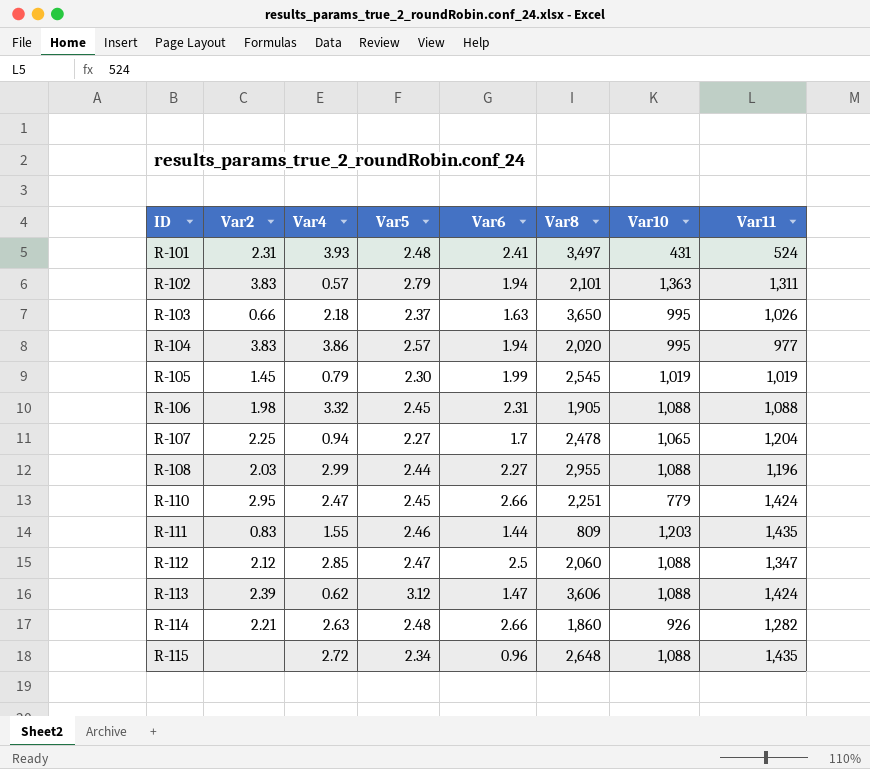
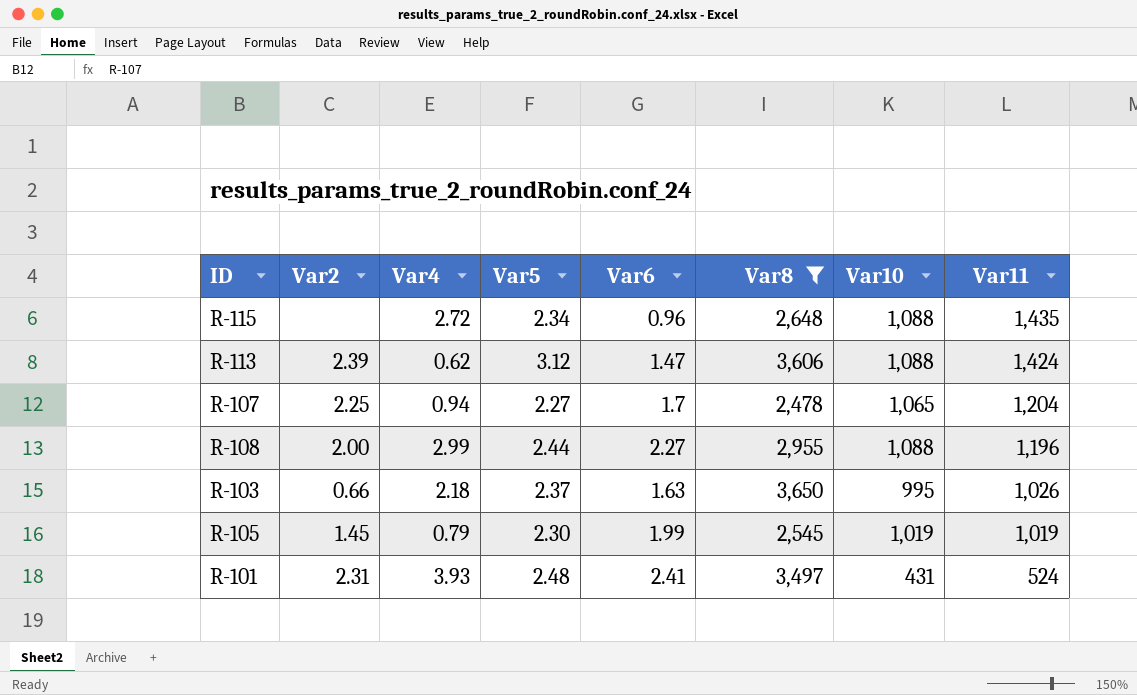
filter: none -> Var8 >= 2,478
row order: ID ascending -> Var11 descending
R-108 | Var2: 2.03 -> 2.00

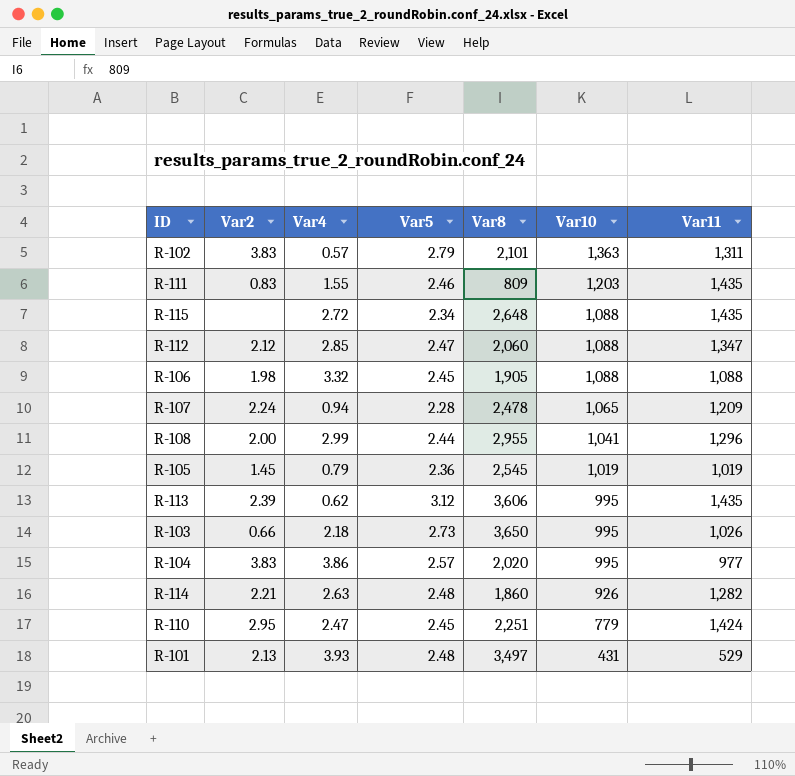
filter: Var8 >= 2,478 -> none
row order: Var11 descending -> Var10 descending
column Var6 | position: 5 -> none
R-107 | Var2: 2.25 -> 2.24
R-107 | Var5: 2.27 -> 2.28
R-107 | Var11: 1,204 -> 1,209
R-108 | Var10: 1,088 -> 1,041
R-108 | Var11: 1,196 -> 1,296
R-105 | Var5: 2.30 -> 2.36
R-113 | Var10: 1,088 -> 995
R-113 | Var11: 1,424 -> 1,435
R-103 | Var5: 2.37 -> 2.73
R-101 | Var2: 2.31 -> 2.13
R-101 | Var11: 524 -> 529

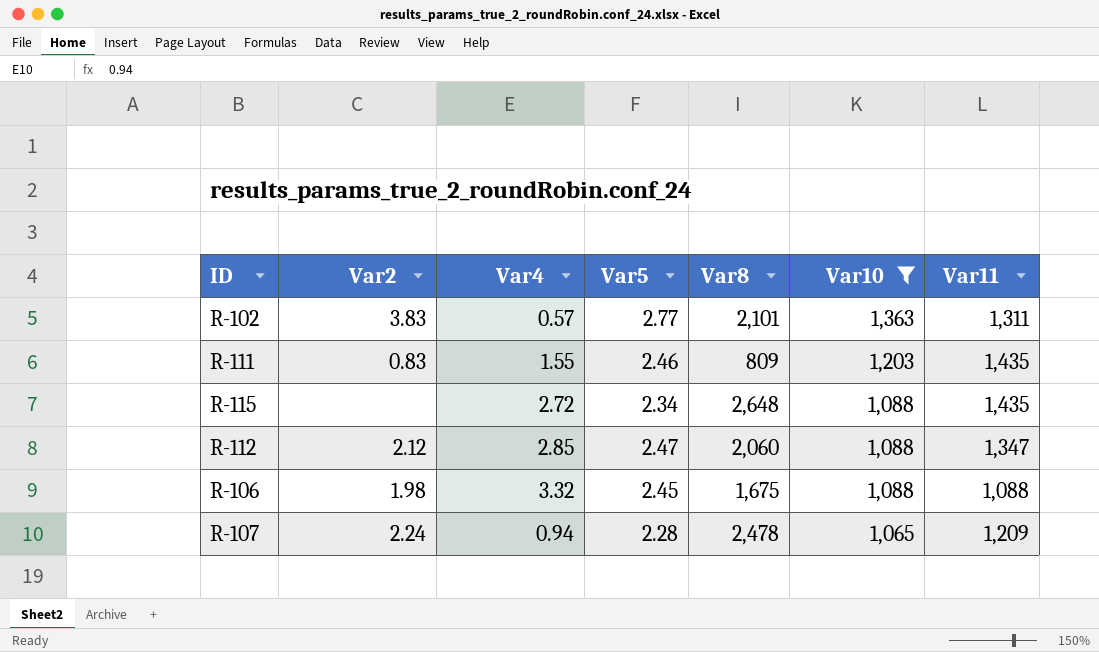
filter: none -> Var10 >= 1,065
R-102 | Var5: 2.79 -> 2.77
R-106 | Var8: 1,905 -> 1,675

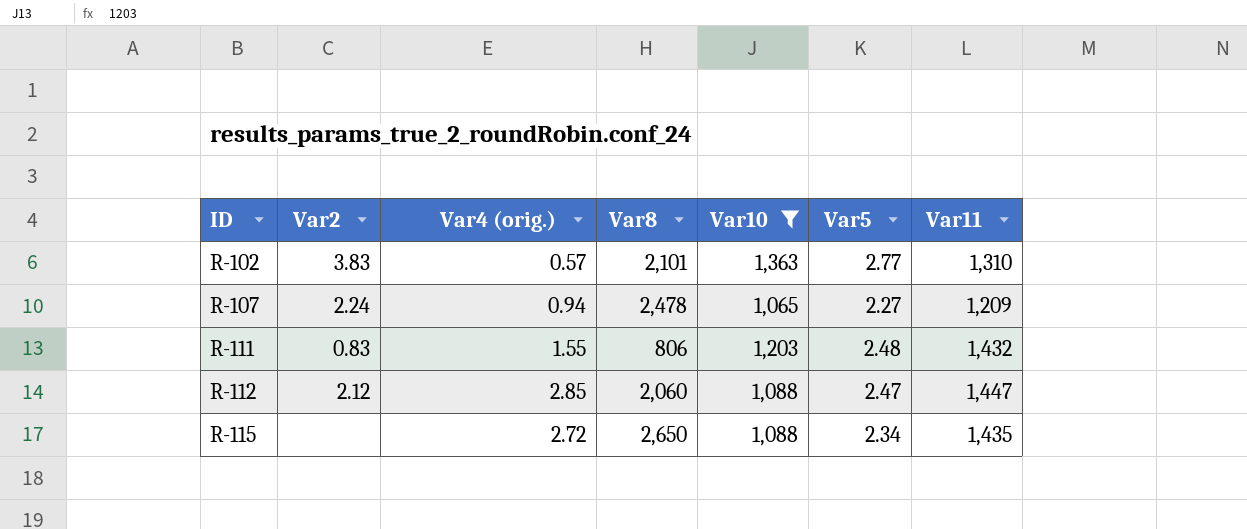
row order: Var10 descending -> ID ascending
column name: Var4 -> Var4 (orig.)
column Var5 | position: 4 -> 6
row R-106: 1.98 | 3.32 | 2.45 | 1,675 | 1,088 | 1,088 -> none
R-102 | Var11: 1,311 -> 1,310
R-107 | Var5: 2.28 -> 2.27
R-111 | Var8: 809 -> 806
R-111 | Var5: 2.46 -> 2.48
R-111 | Var11: 1,435 -> 1,432
R-112 | Var11: 1,347 -> 1,447
R-115 | Var8: 2,648 -> 2,650

